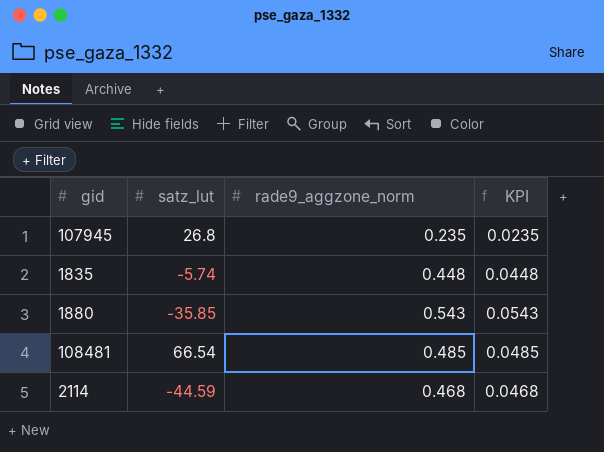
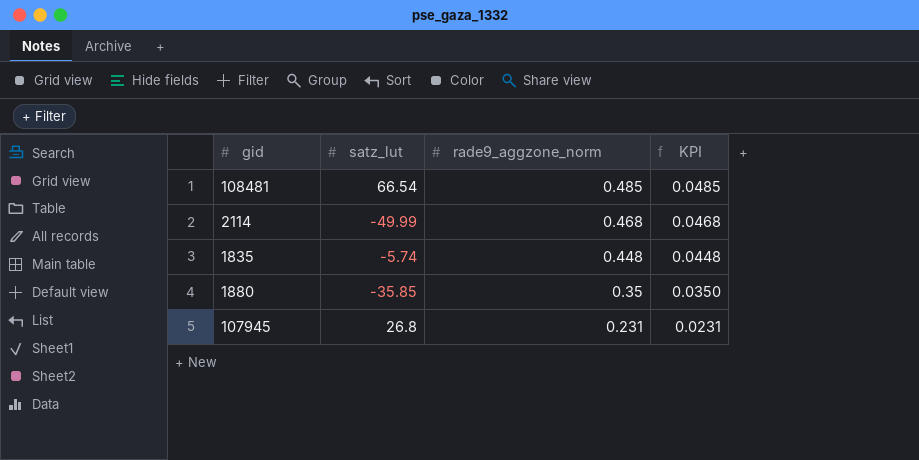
row order: none -> rade9_aggzone_norm descending
2114 | satz_lut: -44.59 -> -49.99
1880 | rade9_aggzone_norm: 0.543 -> 0.35
1880 | KPI: 0.0543 -> 0.0350
107945 | rade9_aggzone_norm: 0.235 -> 0.231
107945 | KPI: 0.0235 -> 0.0231

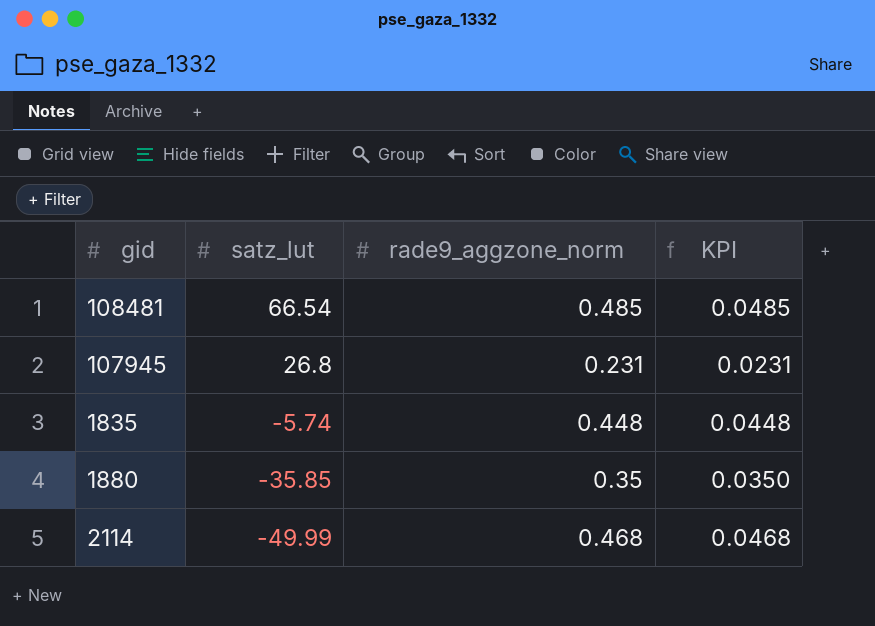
row order: rade9_aggzone_norm descending -> satz_lut descending

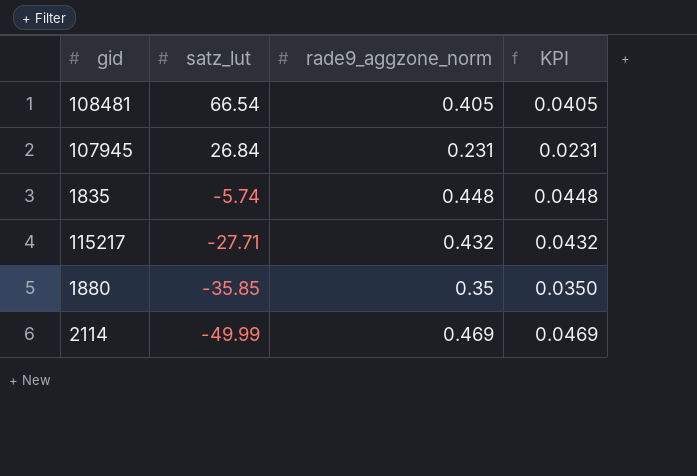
108481 | rade9_aggzone_norm: 0.485 -> 0.405
108481 | KPI: 0.0485 -> 0.0405
107945 | satz_lut: 26.8 -> 26.84
row 115217: none -> -27.71 | 0.432 | 0.0432
2114 | rade9_aggzone_norm: 0.468 -> 0.469
2114 | KPI: 0.0468 -> 0.0469

